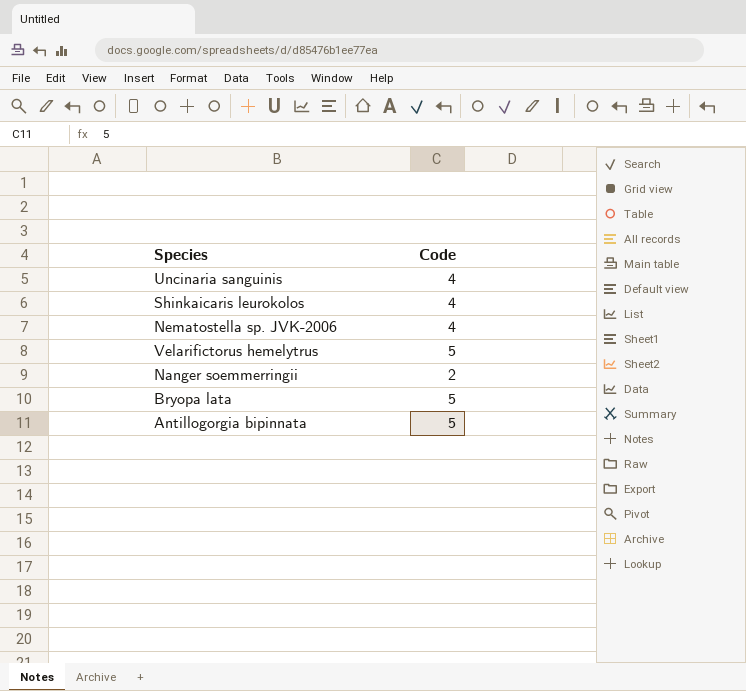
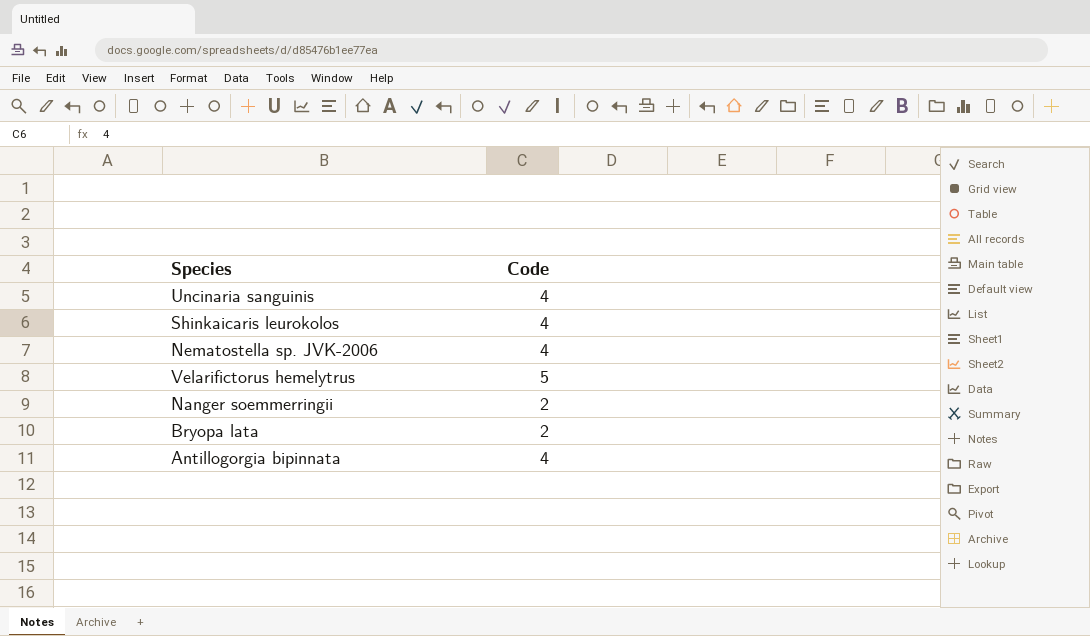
Bryopa lata | Code: 5 -> 2
Antillogorgia bipinnata | Code: 5 -> 4

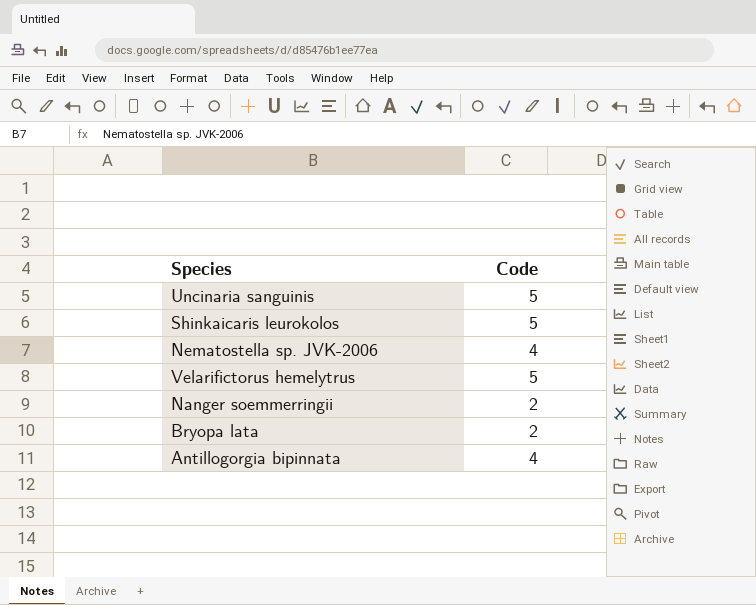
Uncinaria sanguinis | Code: 4 -> 5
Shinkaicaris leurokolos | Code: 4 -> 5

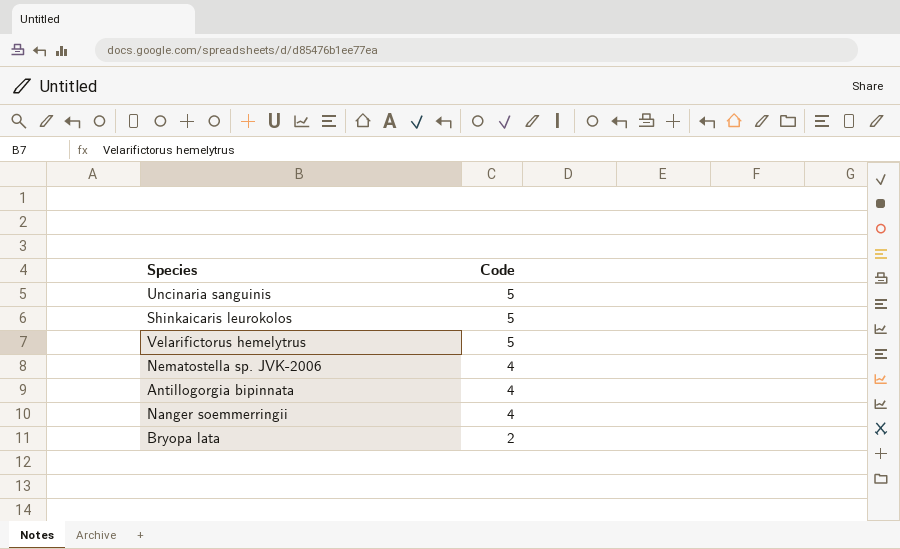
row order: none -> Code descending
Nanger soemmerringii | Code: 2 -> 4

